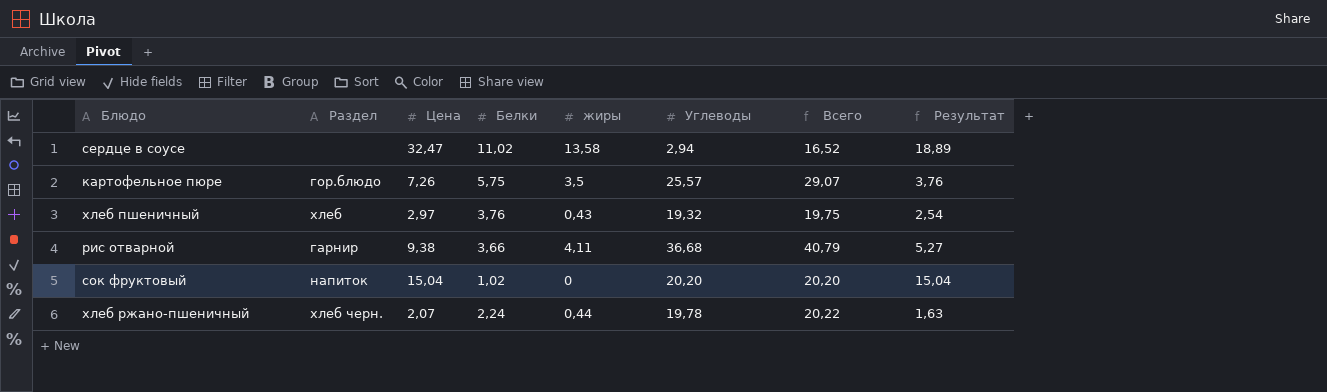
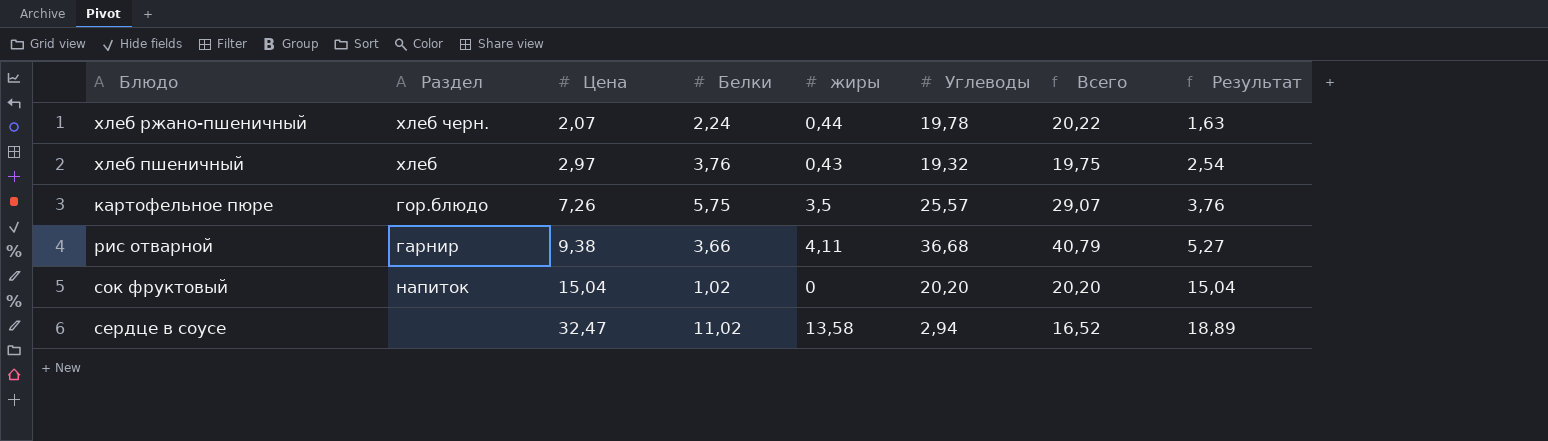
row order: none -> Цена ascending

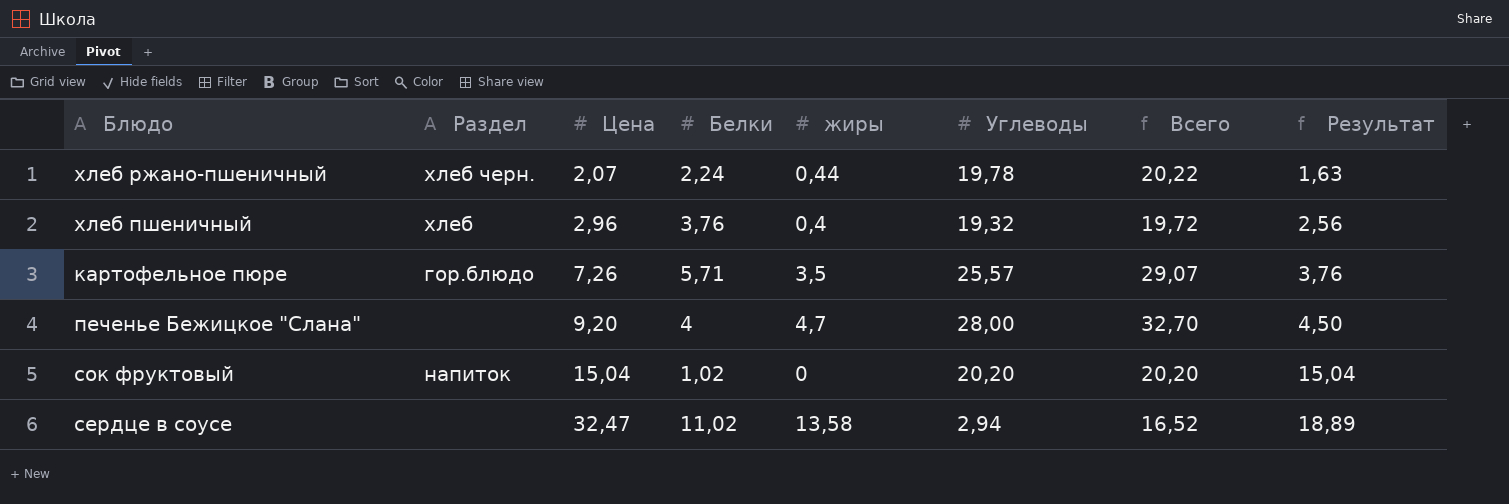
row рис отварной: гарнир | 9,38 | 3,66 | 4,11 | 36,68 | 40,79 | 5,27 -> none
хлеб пшеничный | Цена: 2,97 -> 2,96
хлеб пшеничный | жиры: 0,43 -> 0,4
хлеб пшеничный | Всего: 19,75 -> 19,72
хлеб пшеничный | Результат: 2,54 -> 2,56
картофельное пюре | Белки: 5,75 -> 5,71
row печенье Бежицкое "Слана": none -> none | 9,20 | 4 | 4,7 | 28,00 | 32,70 | 4,50

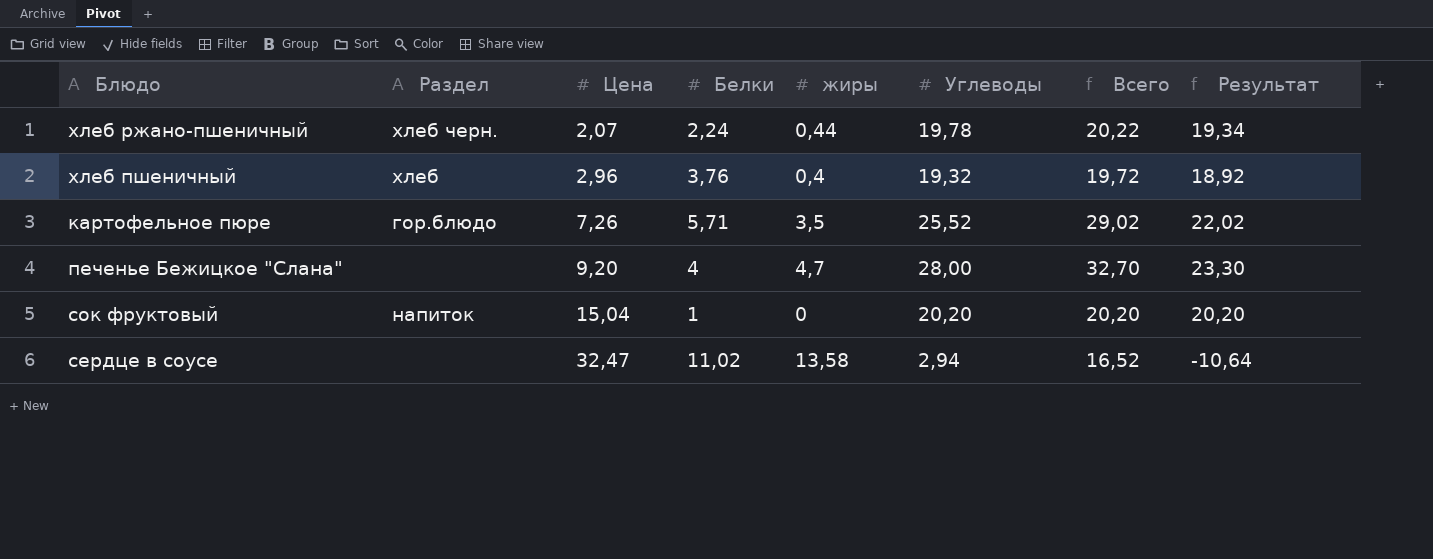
column Результат | formula: [Цена] - [жиры] -> [Углеводы] - [жиры]
картофельное пюре | Углеводы: 25,57 -> 25,52
картофельное пюре | Всего: 29,07 -> 29,02
сок фруктовый | Белки: 1,02 -> 1

